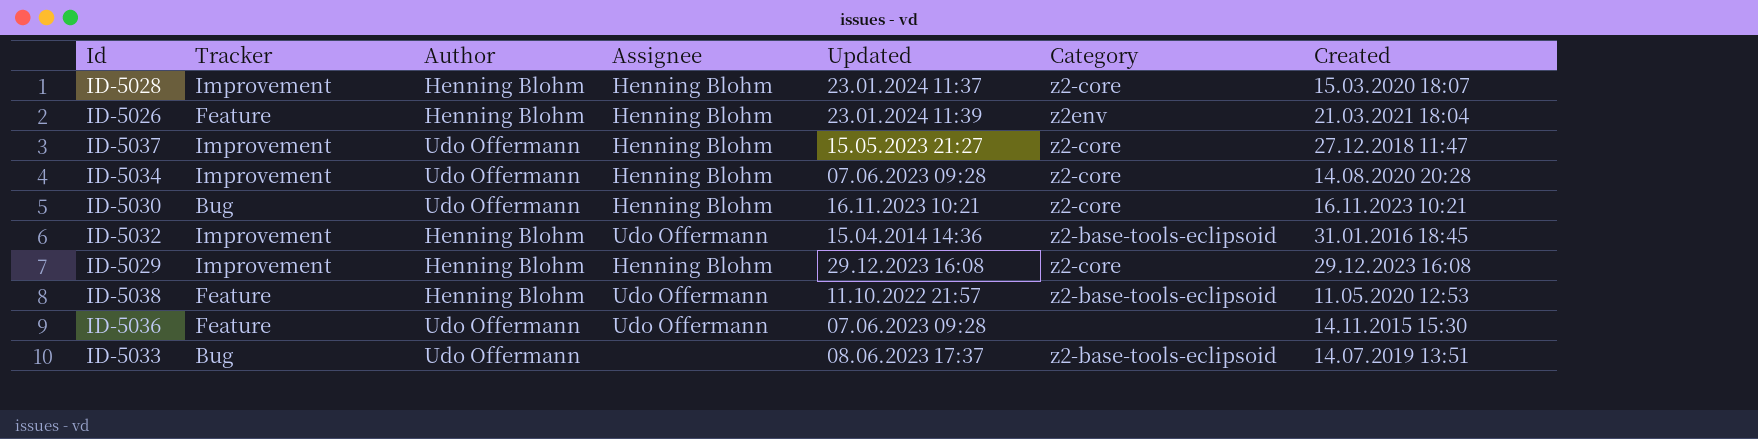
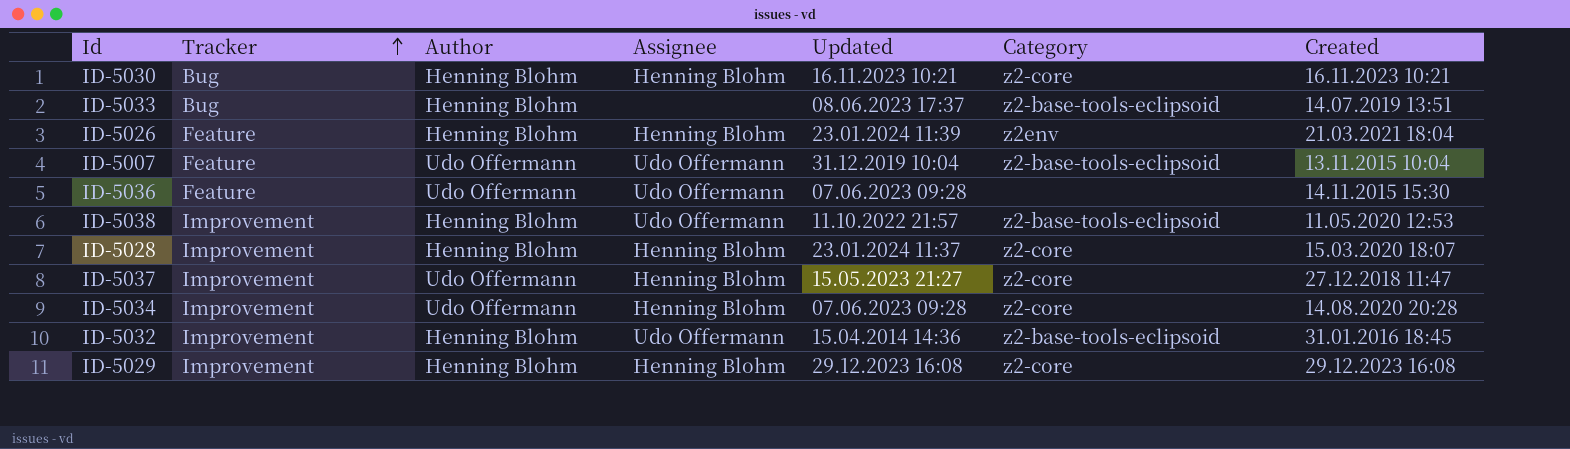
row order: none -> Tracker ascending
ID-5030 | Author: Udo Offermann -> Henning Blohm
ID-5033 | Author: Udo Offermann -> Henning Blohm
row ID-5007: none -> Feature | Udo Offermann | Udo Offermann | 31.12.2019 10:04 | z2-base-tools-eclipsoid | 13.11.2015 10:04
ID-5038 | Tracker: Feature -> Improvement

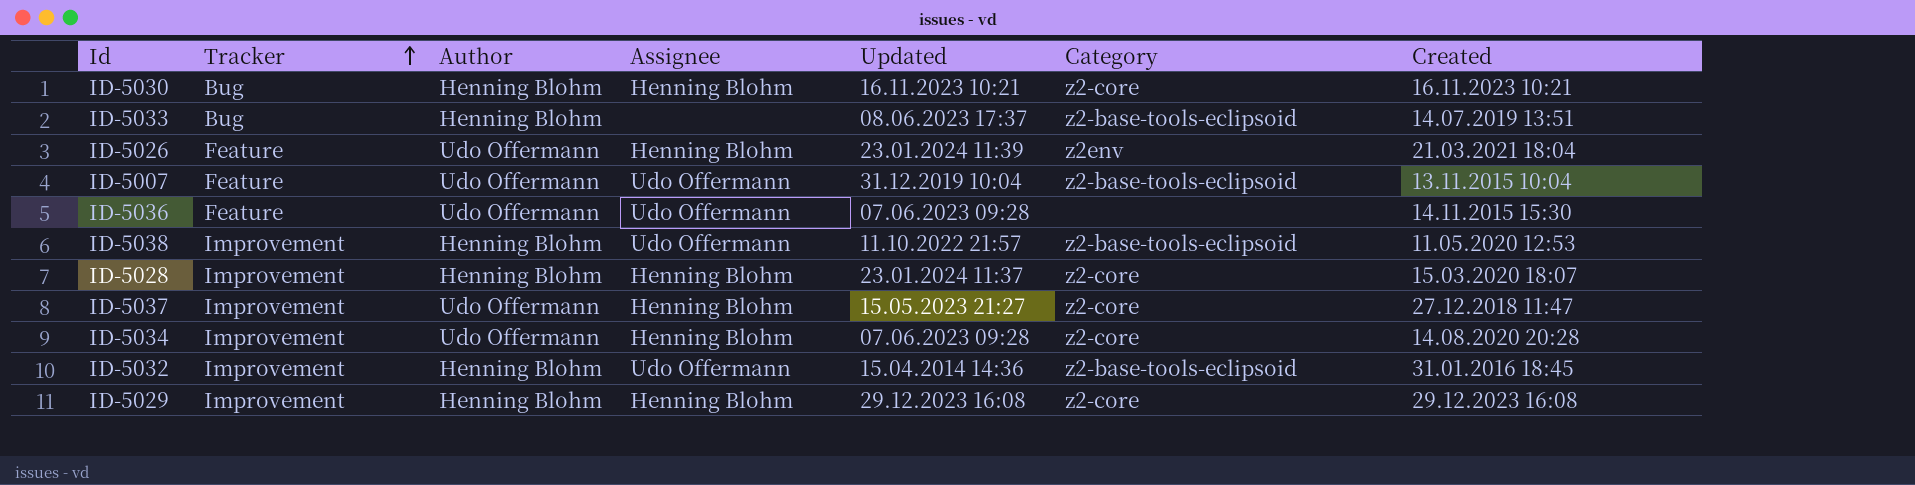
ID-5026 | Author: Henning Blohm -> Udo Offermann

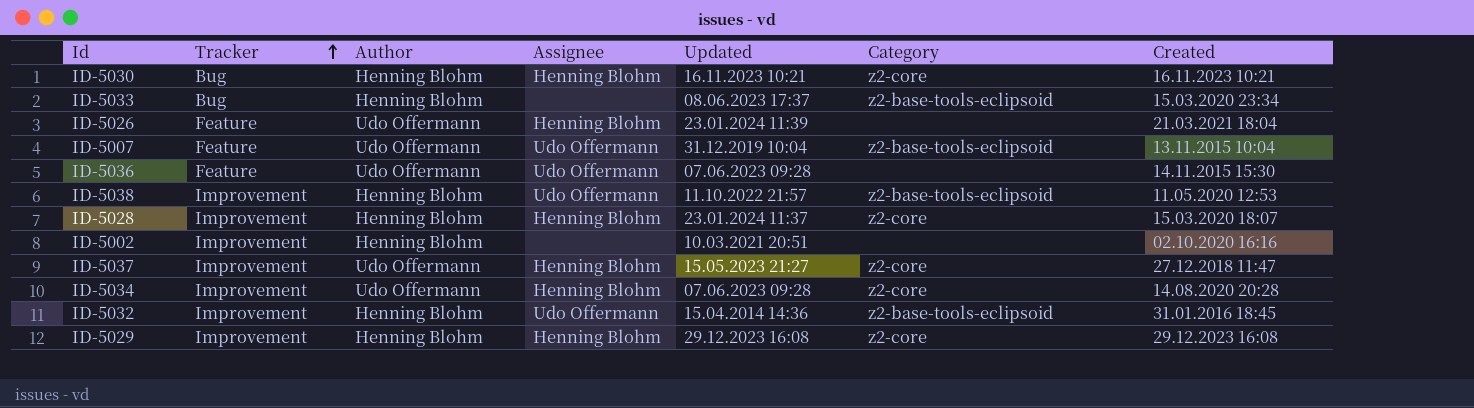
ID-5033 | Created: 14.07.2019 13:51 -> 15.03.2020 23:34
ID-5026 | Category: z2env -> none
row ID-5002: none -> Improvement | Henning Blohm | none | 10.03.2021 20:51 | none | 02.10.2020 16:16

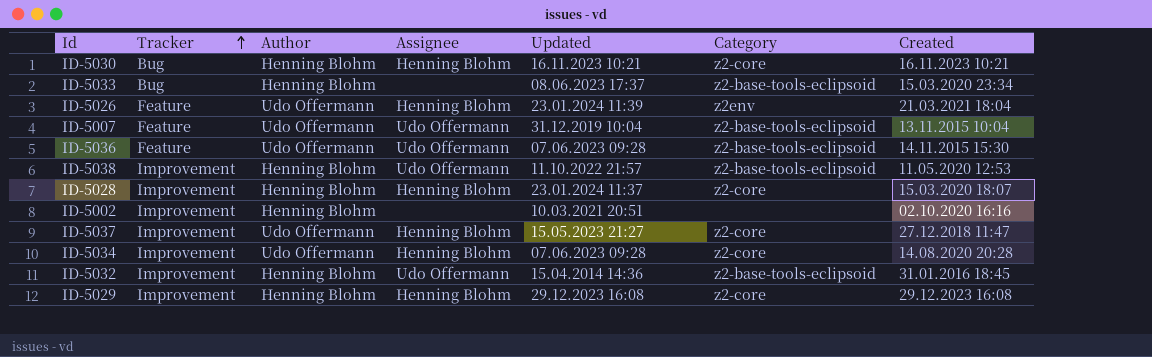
ID-5026 | Category: none -> z2env
ID-5036 | Category: none -> z2-base-tools-eclipsoid

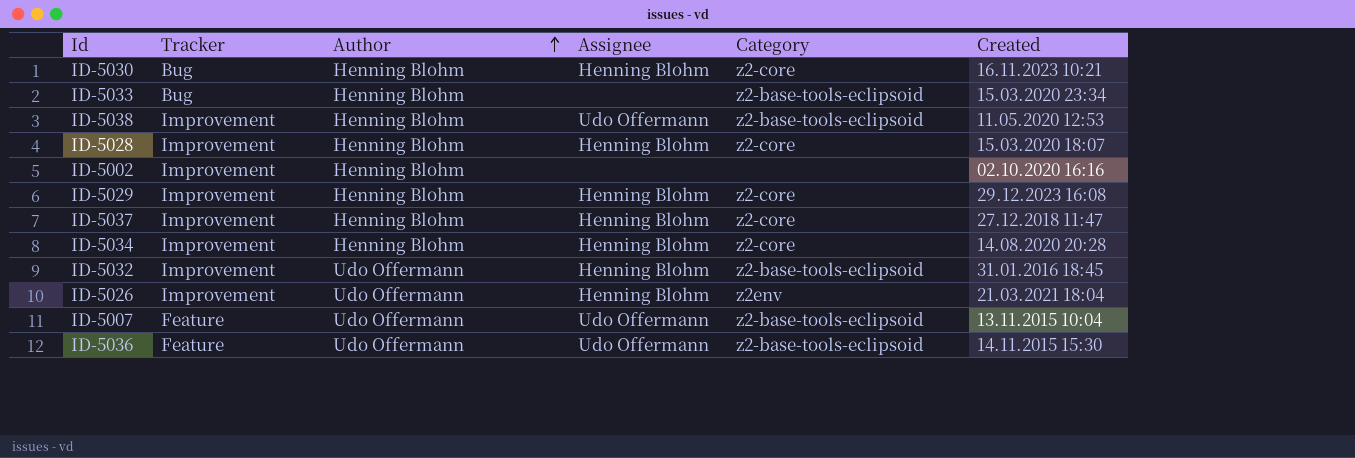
row order: Tracker ascending -> Author ascending
column Updated | position: 5 -> none
ID-5037 | Author: Udo Offermann -> Henning Blohm
ID-5034 | Author: Udo Offermann -> Henning Blohm
ID-5032 | Author: Henning Blohm -> Udo Offermann
ID-5032 | Assignee: Udo Offermann -> Henning Blohm
ID-5026 | Tracker: Feature -> Improvement

